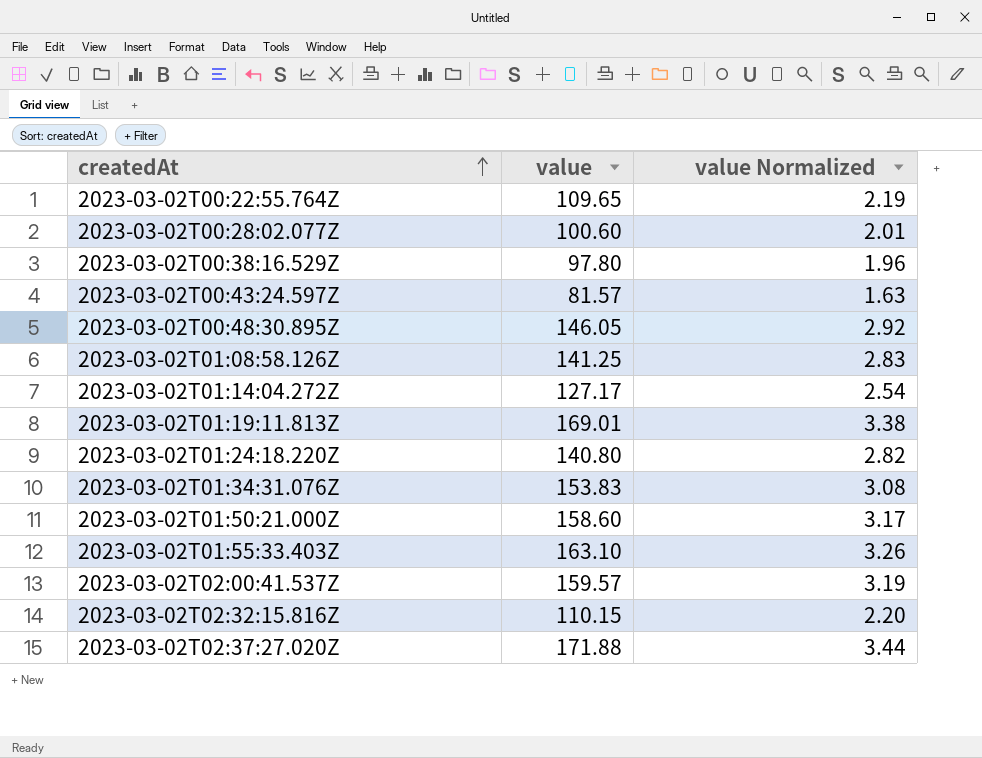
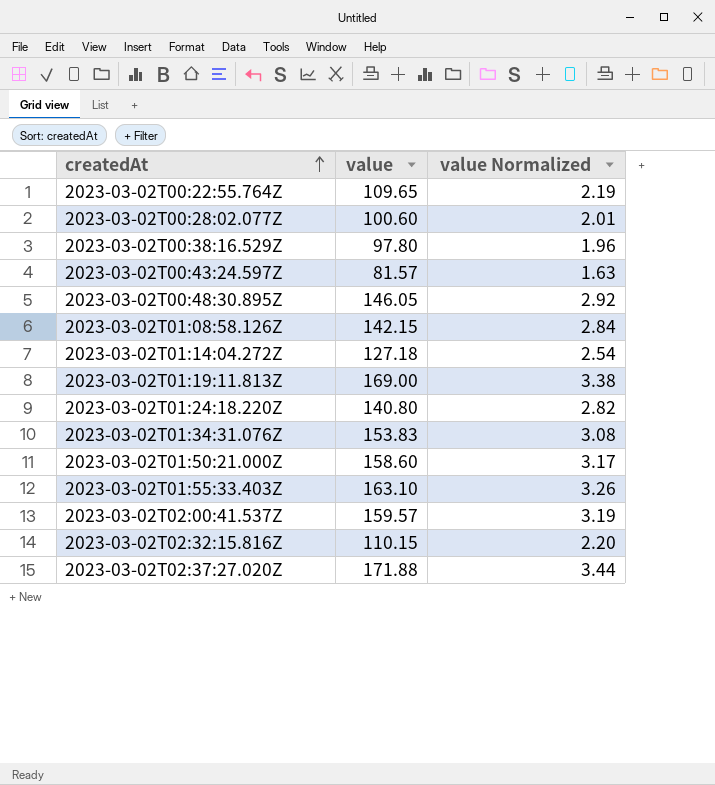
2023-03-02T01:08:58.126Z | value: 141.25 -> 142.15
2023-03-02T01:08:58.126Z | value Normalized: 2.83 -> 2.84
2023-03-02T01:14:04.272Z | value: 127.17 -> 127.18
2023-03-02T01:19:11.813Z | value: 169.01 -> 169.00

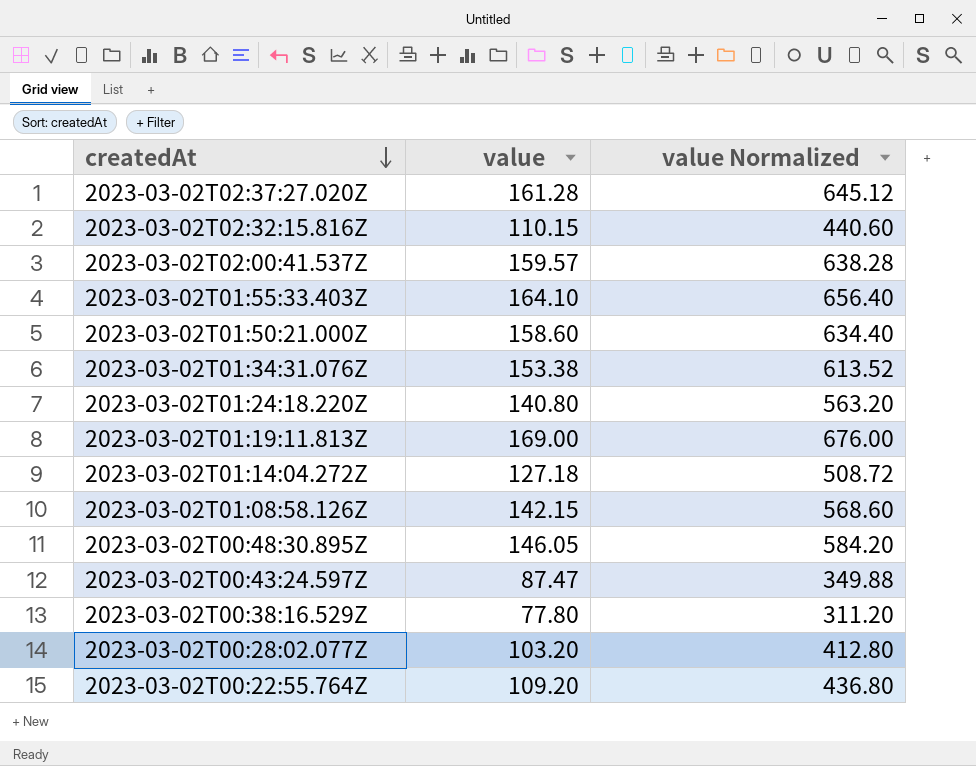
row order: createdAt ascending -> createdAt descending
column value Normalized | formula: [value] * 0.02 -> [value] * 4
2023-03-02T02:37:27.020Z | value: 171.88 -> 161.28
2023-03-02T01:55:33.403Z | value: 163.10 -> 164.10
2023-03-02T01:34:31.076Z | value: 153.83 -> 153.38
2023-03-02T00:43:24.597Z | value: 81.57 -> 87.47
2023-03-02T00:38:16.529Z | value: 97.80 -> 77.80
2023-03-02T00:28:02.077Z | value: 100.60 -> 103.20
2023-03-02T00:22:55.764Z | value: 109.65 -> 109.20

